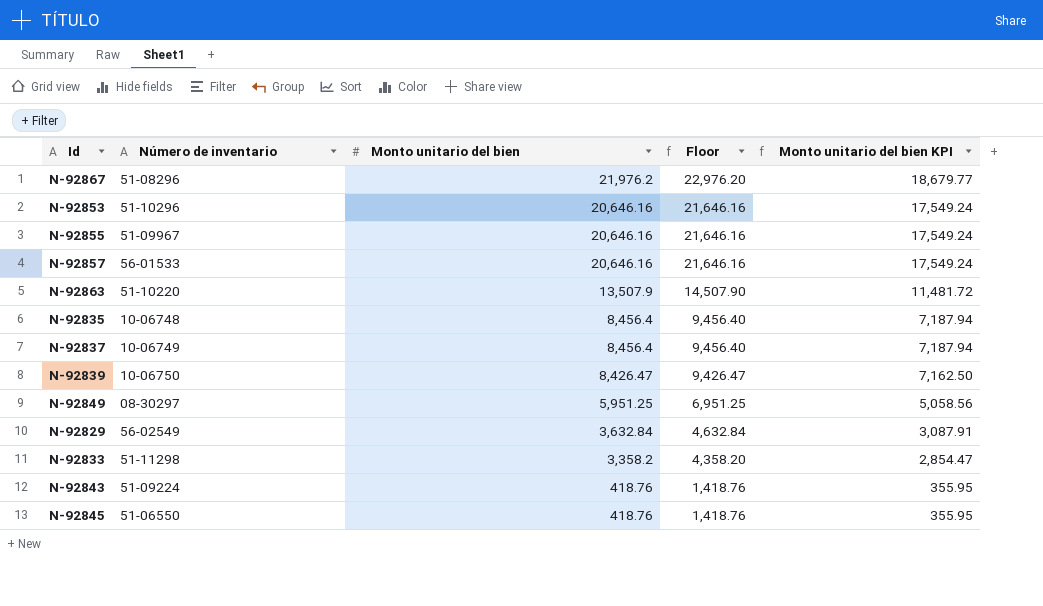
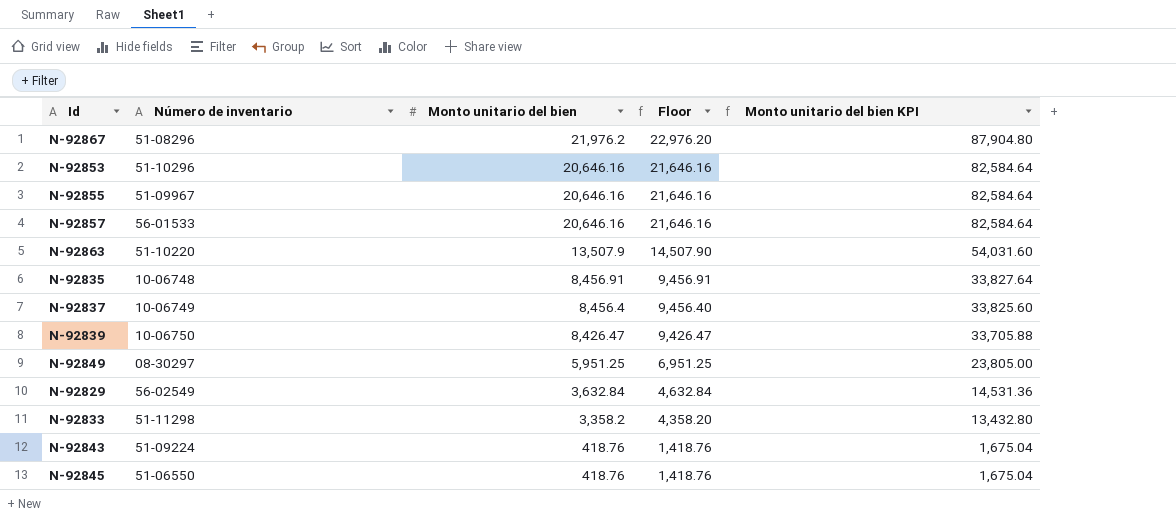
column Monto unitario del bien KPI | formula: [Monto unitario del bien] * 0.85 -> [Monto unitario del bien] * 4
N-92835 | Monto unitario del bien: 8,456.4 -> 8,456.91
N-92835 | Floor: 9,456.40 -> 9,456.91

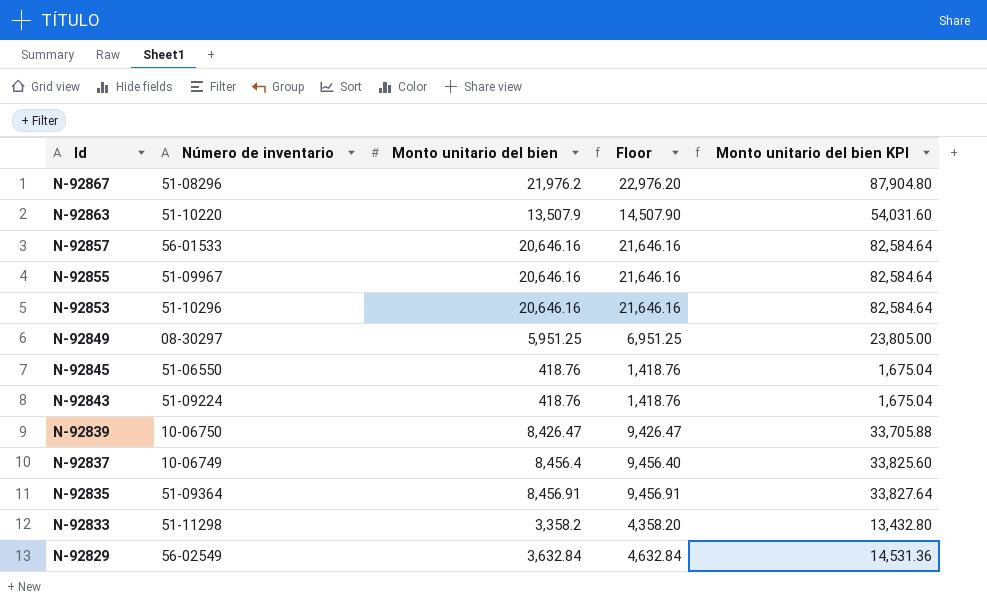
row order: Monto unitario del bien descending -> Id descending
N-92835 | Número de inventario: 10-06748 -> 51-09364

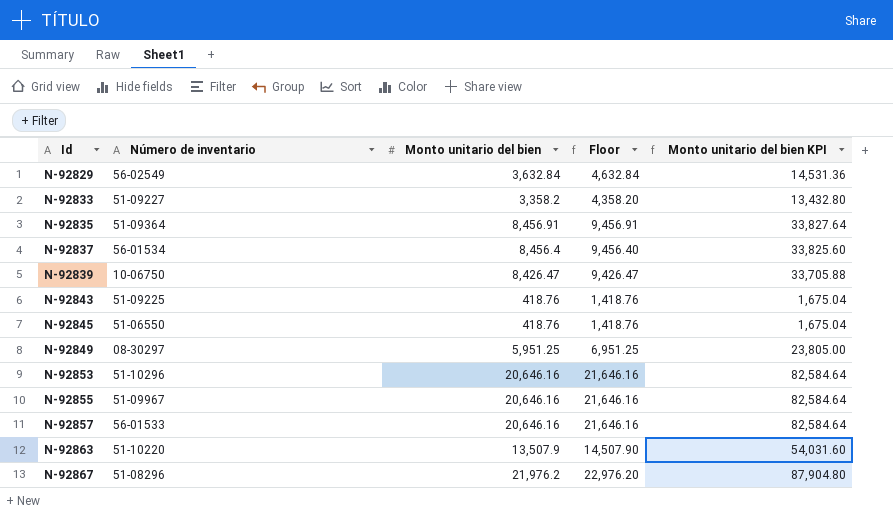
row order: Id descending -> Id ascending
N-92833 | Número de inventario: 51-11298 -> 51-09227
N-92837 | Número de inventario: 10-06749 -> 56-01534
N-92843 | Número de inventario: 51-09224 -> 51-09225

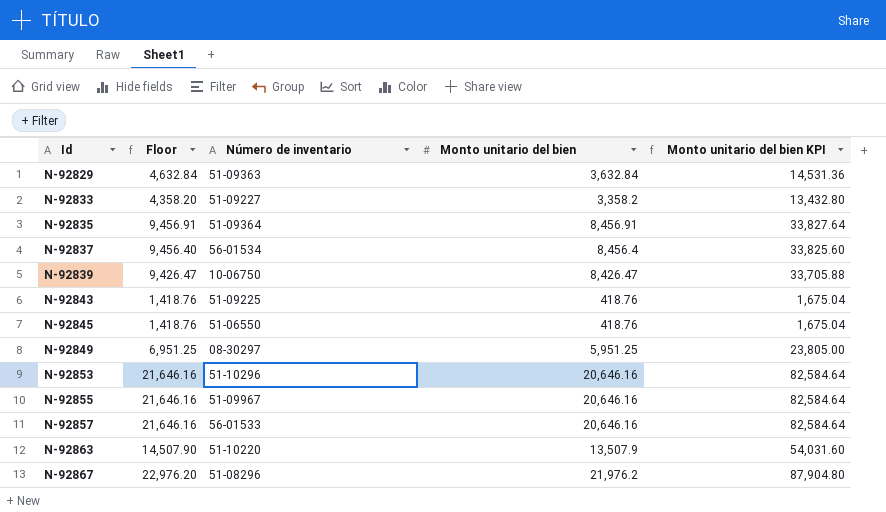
column Floor | position: 4 -> 2
N-92829 | Número de inventario: 56-02549 -> 51-09363

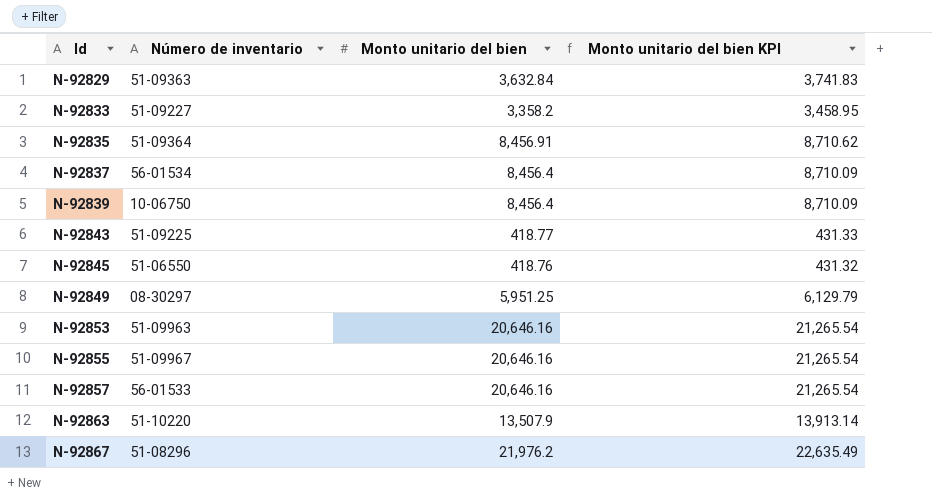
column Floor | formula: [Monto unitario del bien] + 1000 -> none
column Monto unitario del bien KPI | formula: [Monto unitario del bien] * 4 -> [Monto unitario del bien] * 1.03
N-92839 | Monto unitario del bien: 8,426.47 -> 8,456.4
N-92843 | Monto unitario del bien: 418.76 -> 418.77
N-92853 | Número de inventario: 51-10296 -> 51-09963

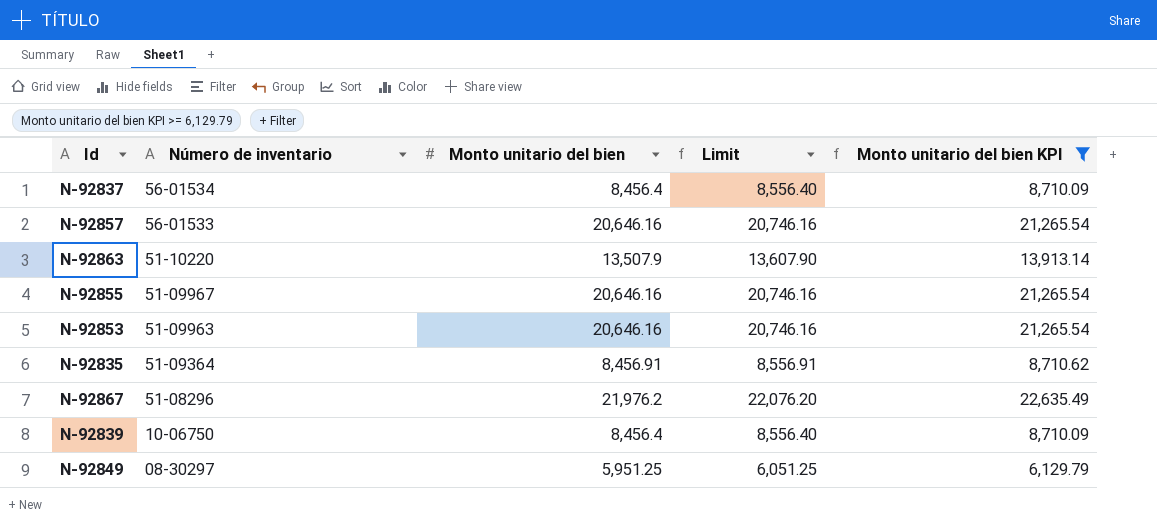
filter: none -> Monto unitario del bien KPI >= 6,129.79
row order: Id ascending -> Número de inventario descending
column Limit | formula: none -> [Monto unitario del bien] + 100

